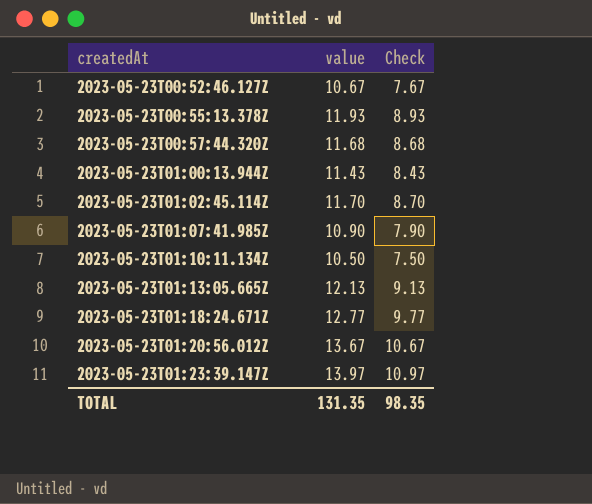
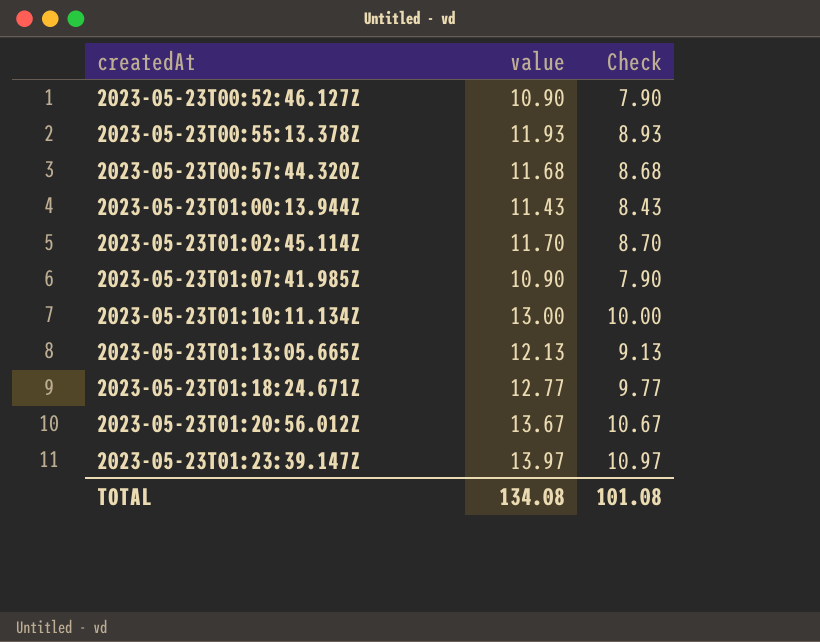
2023-05-23T00:52:46.127Z | value: 10.67 -> 10.90
2023-05-23T00:52:46.127Z | Check: 7.67 -> 7.90
2023-05-23T01:10:11.134Z | value: 10.50 -> 13.00
2023-05-23T01:10:11.134Z | Check: 7.50 -> 10.00
TOTAL | value: 131.35 -> 134.08
TOTAL | Check: 98.35 -> 101.08

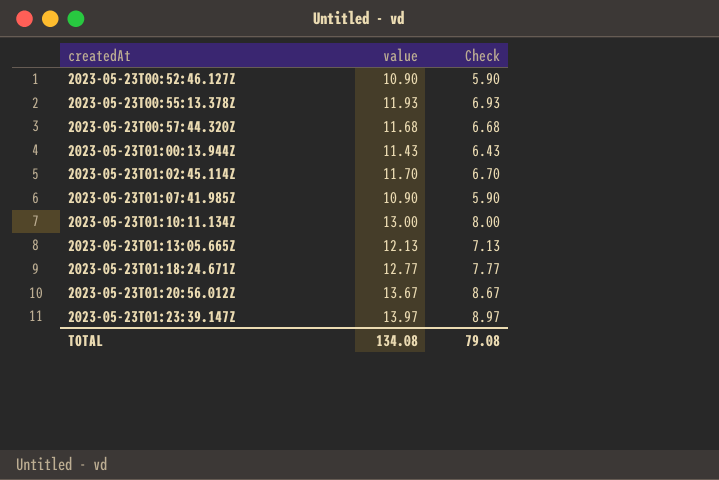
column Check | formula: [value] - 3 -> [value] - 5
TOTAL | Check: 101.08 -> 79.08

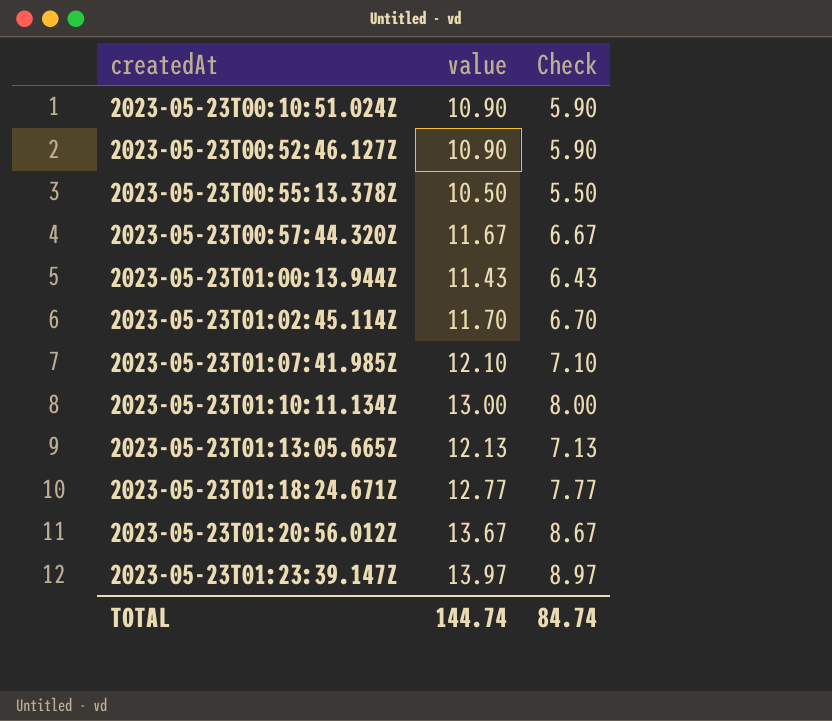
row 2023-05-23T00:10:51.024Z: none -> 10.90 | 5.90
2023-05-23T00:55:13.378Z | value: 11.93 -> 10.50
2023-05-23T00:55:13.378Z | Check: 6.93 -> 5.50
2023-05-23T00:57:44.320Z | value: 11.68 -> 11.67
2023-05-23T00:57:44.320Z | Check: 6.68 -> 6.67
2023-05-23T01:07:41.985Z | value: 10.90 -> 12.10
2023-05-23T01:07:41.985Z | Check: 5.90 -> 7.10
TOTAL | value: 134.08 -> 144.74
TOTAL | Check: 79.08 -> 84.74

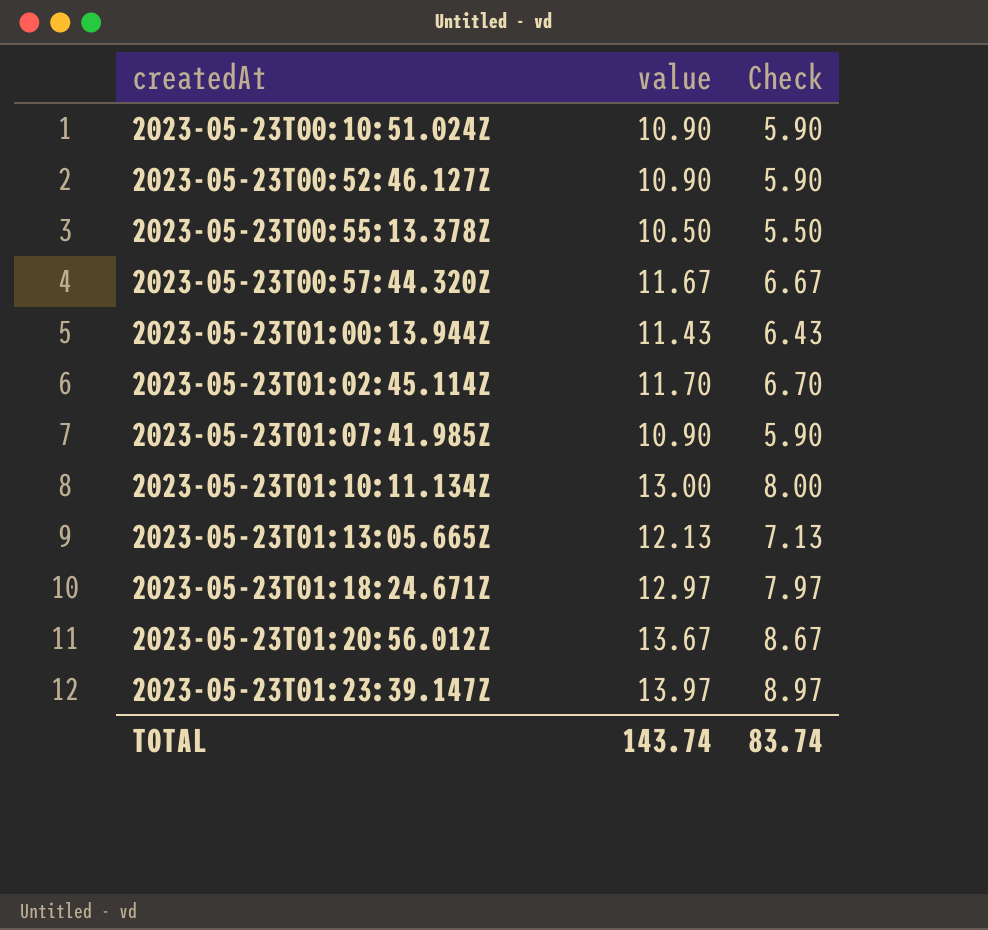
2023-05-23T01:07:41.985Z | value: 12.10 -> 10.90
2023-05-23T01:07:41.985Z | Check: 7.10 -> 5.90
2023-05-23T01:18:24.671Z | value: 12.77 -> 12.97
2023-05-23T01:18:24.671Z | Check: 7.77 -> 7.97
TOTAL | value: 144.74 -> 143.74
TOTAL | Check: 84.74 -> 83.74

